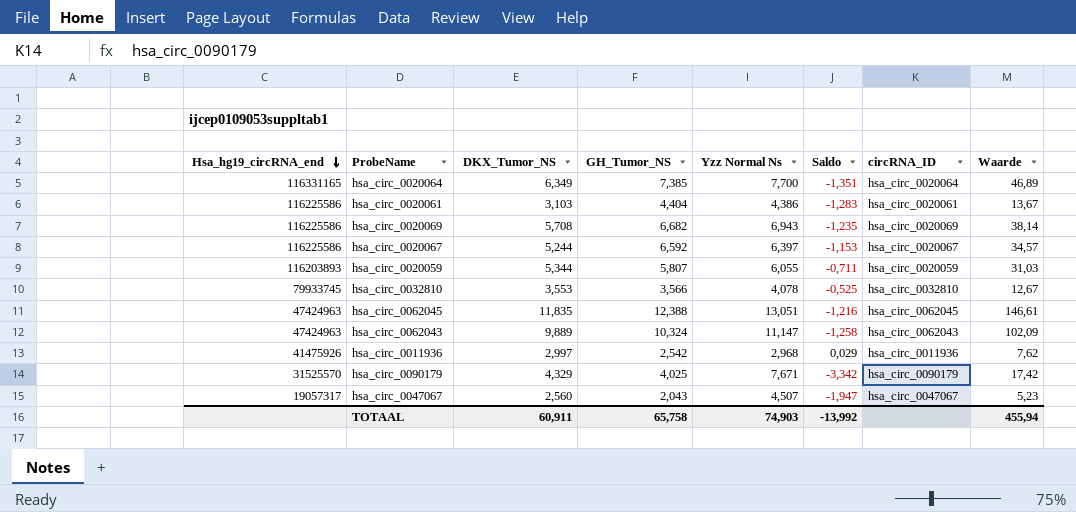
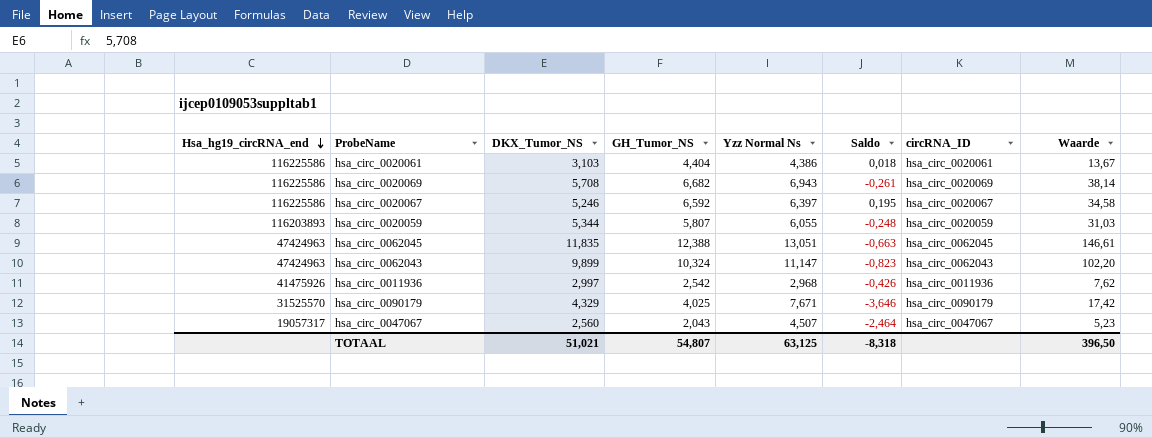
column Saldo | formula: [DKX_Tumor_NS] - [Yzz Normal Ns] -> [GH_Tumor_NS] - [Yzz Normal Ns]
row hsa_circ_0020064: 116331165 | 6,349 | 7,385 | 7,700 | -1,351 | hsa_circ_0020064 | 46,89 -> none
row hsa_circ_0032810: 79933745 | 3,553 | 3,566 | 4,078 | -0,525 | hsa_circ_0032810 | 12,67 -> none
hsa_circ_0020067 | DKX_Tumor_NS: 5,244 -> 5,246
hsa_circ_0020067 | Waarde: 34,57 -> 34,58
hsa_circ_0062043 | DKX_Tumor_NS: 9,889 -> 9,899
hsa_circ_0062043 | Waarde: 102,09 -> 102,20
TOTAAL | DKX_Tumor_NS: 60,911 -> 51,021
TOTAAL | GH_Tumor_NS: 65,758 -> 54,807
TOTAAL | Yzz Normal Ns: 74,903 -> 63,125
TOTAAL | Saldo: -13,992 -> -8,318
TOTAAL | Waarde: 455,94 -> 396,50

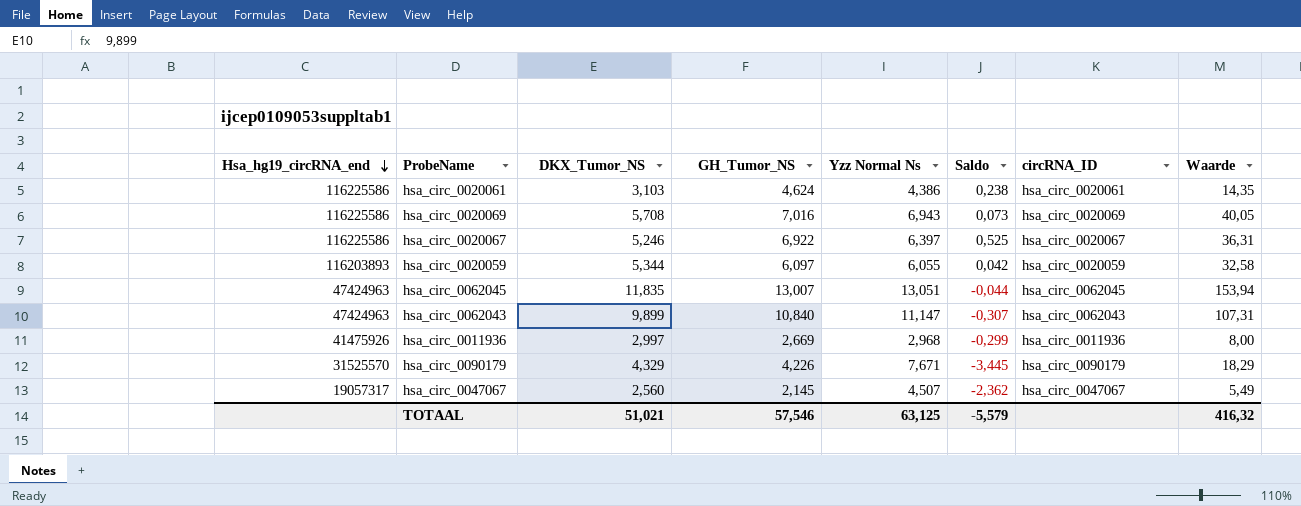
hsa_circ_0020061 | GH_Tumor_NS: 4,404 -> 4,624
hsa_circ_0020061 | Saldo: 0,018 -> 0,238
hsa_circ_0020061 | Waarde: 13,67 -> 14,35
hsa_circ_0020069 | GH_Tumor_NS: 6,682 -> 7,016
hsa_circ_0020069 | Saldo: -0,261 -> 0,073
hsa_circ_0020069 | Waarde: 38,14 -> 40,05
hsa_circ_0020067 | GH_Tumor_NS: 6,592 -> 6,922
hsa_circ_0020067 | Saldo: 0,195 -> 0,525
hsa_circ_0020067 | Waarde: 34,58 -> 36,31
hsa_circ_0020059 | GH_Tumor_NS: 5,807 -> 6,097
hsa_circ_0020059 | Saldo: -0,248 -> 0,042
hsa_circ_0020059 | Waarde: 31,03 -> 32,58
hsa_circ_0062045 | GH_Tumor_NS: 12,388 -> 13,007
hsa_circ_0062045 | Saldo: -0,663 -> -0,044
hsa_circ_0062045 | Waarde: 146,61 -> 153,94
hsa_circ_0062043 | GH_Tumor_NS: 10,324 -> 10,840
hsa_circ_0062043 | Saldo: -0,823 -> -0,307
hsa_circ_0062043 | Waarde: 102,20 -> 107,31
hsa_circ_0011936 | GH_Tumor_NS: 2,542 -> 2,669
hsa_circ_0011936 | Saldo: -0,426 -> -0,299
hsa_circ_0011936 | Waarde: 7,62 -> 8,00
hsa_circ_0090179 | GH_Tumor_NS: 4,025 -> 4,226
hsa_circ_0090179 | Saldo: -3,646 -> -3,445
hsa_circ_0090179 | Waarde: 17,42 -> 18,29
hsa_circ_0047067 | GH_Tumor_NS: 2,043 -> 2,145
hsa_circ_0047067 | Saldo: -2,464 -> -2,362
hsa_circ_0047067 | Waarde: 5,23 -> 5,49
TOTAAL | GH_Tumor_NS: 54,807 -> 57,546
TOTAAL | Saldo: -8,318 -> -5,579
TOTAAL | Waarde: 396,50 -> 416,32

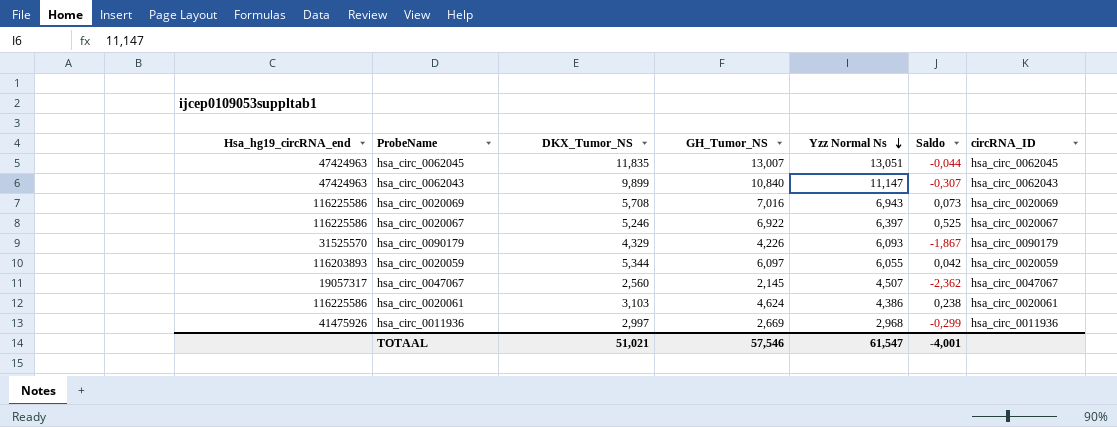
row order: Hsa_hg19_circRNA_end descending -> Yzz Normal Ns descending
column Waarde | formula: [DKX_Tumor_NS] * [GH_Tumor_NS] -> none
hsa_circ_0090179 | Yzz Normal Ns: 7,671 -> 6,093
hsa_circ_0090179 | Saldo: -3,445 -> -1,867
TOTAAL | Yzz Normal Ns: 63,125 -> 61,547
TOTAAL | Saldo: -5,579 -> -4,001

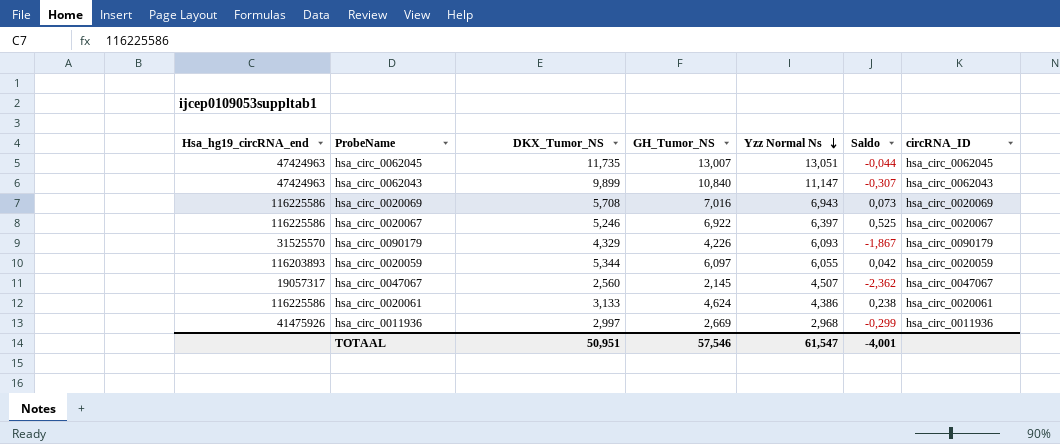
hsa_circ_0062045 | DKX_Tumor_NS: 11,835 -> 11,735
hsa_circ_0020061 | DKX_Tumor_NS: 3,103 -> 3,133
TOTAAL | DKX_Tumor_NS: 51,021 -> 50,951

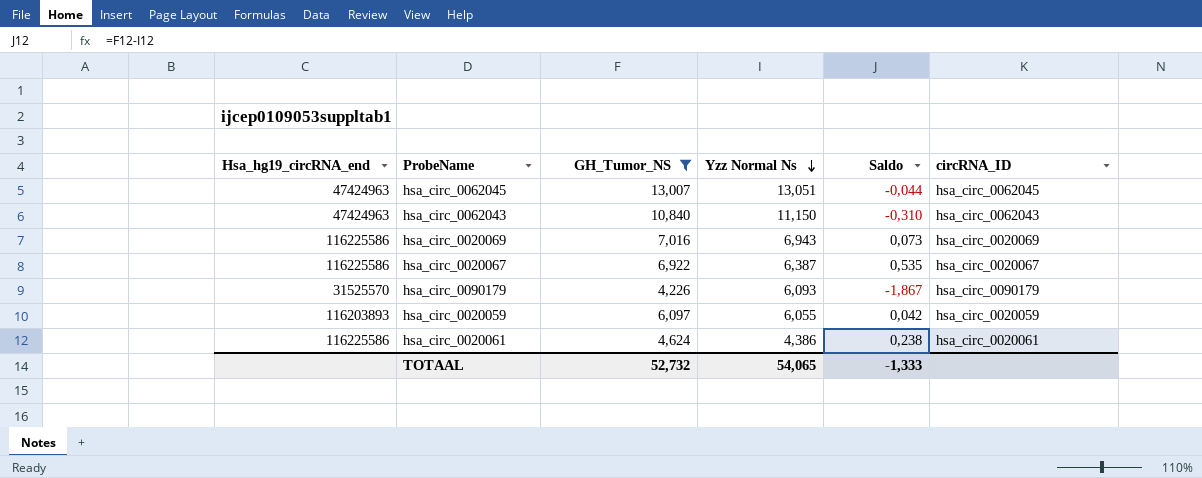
filter: none -> GH_Tumor_NS >= 4,226
column DKX_Tumor_NS | position: 3 -> none
hsa_circ_0062043 | Yzz Normal Ns: 11,147 -> 11,150
hsa_circ_0062043 | Saldo: -0,307 -> -0,310
hsa_circ_0020067 | Yzz Normal Ns: 6,397 -> 6,387
hsa_circ_0020067 | Saldo: 0,525 -> 0,535
TOTAAL | GH_Tumor_NS: 57,546 -> 52,732
TOTAAL | Yzz Normal Ns: 61,547 -> 54,065
TOTAAL | Saldo: -4,001 -> -1,333

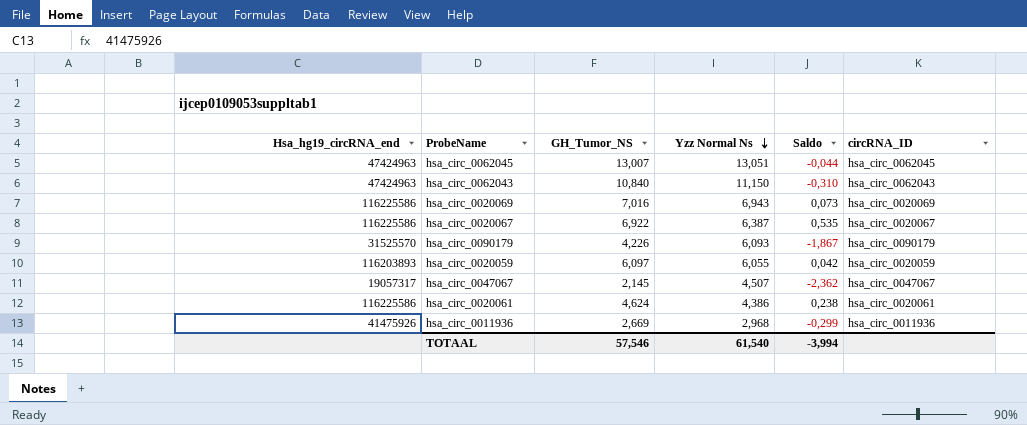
filter: GH_Tumor_NS >= 4,226 -> none
TOTAAL | GH_Tumor_NS: 52,732 -> 57,546
TOTAAL | Yzz Normal Ns: 54,065 -> 61,540
TOTAAL | Saldo: -1,333 -> -3,994

